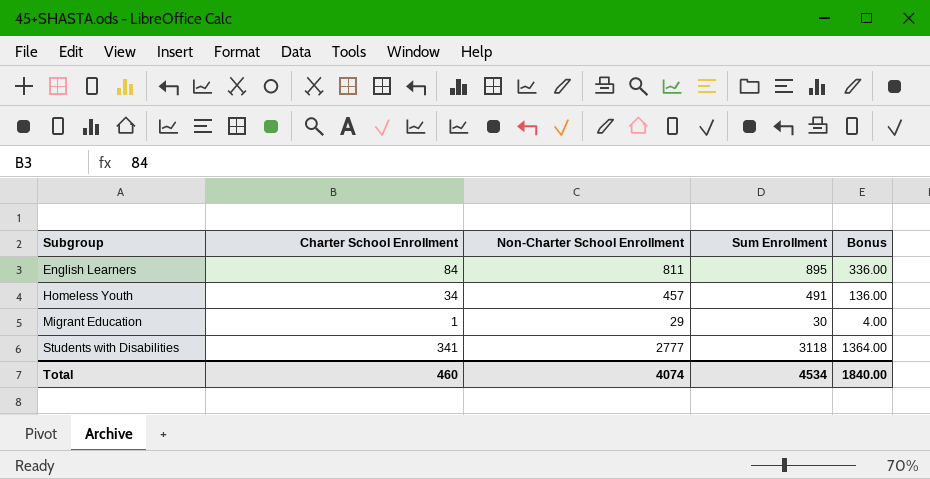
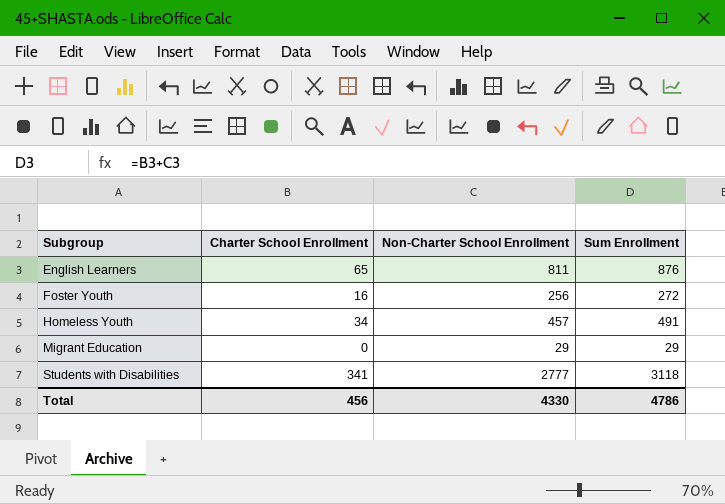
column Bonus | formula: [Charter School Enrollment] * 4 -> none
English Learners | Charter School Enrollment: 84 -> 65
English Learners | Sum Enrollment: 895 -> 876
row Foster Youth: none -> 16 | 256 | 272
Migrant Education | Charter School Enrollment: 1 -> 0
Migrant Education | Sum Enrollment: 30 -> 29
Total | Charter School Enrollment: 460 -> 456
Total | Non-Charter School Enrollment: 4074 -> 4330
Total | Sum Enrollment: 4534 -> 4786

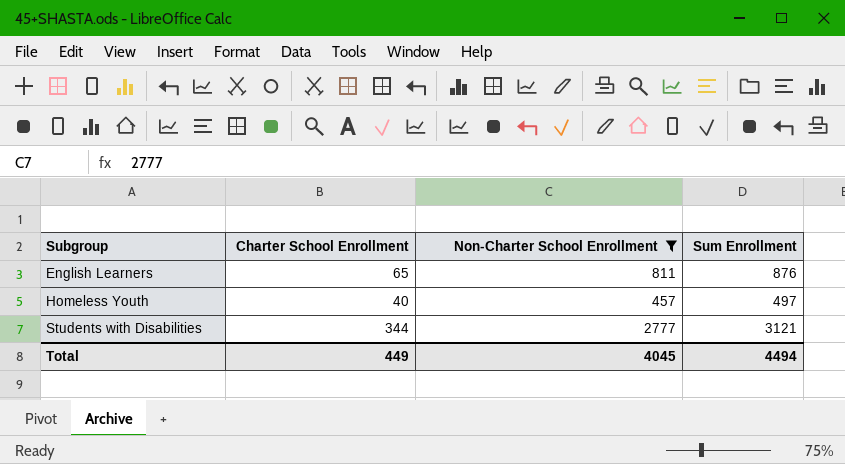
filter: none -> Non-Charter School Enrollment >= 457
Homeless Youth | Charter School Enrollment: 34 -> 40
Homeless Youth | Sum Enrollment: 491 -> 497
Students with Disabilities | Charter School Enrollment: 341 -> 344
Students with Disabilities | Sum Enrollment: 3118 -> 3121
Total | Charter School Enrollment: 456 -> 449
Total | Non-Charter School Enrollment: 4330 -> 4045
Total | Sum Enrollment: 4786 -> 4494

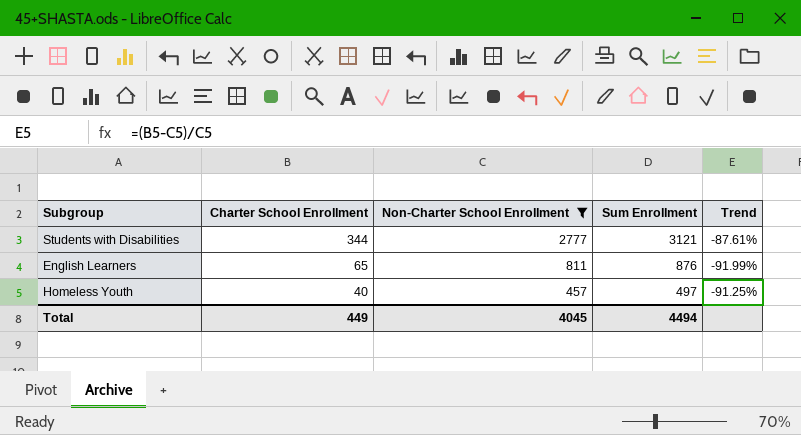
row order: Subgroup ascending -> Charter School Enrollment descending
column Trend | formula: none -> ([Charter School Enrollment] - [Non-Charter School Enrollment]) / [Non-Charter School Enrollment]

